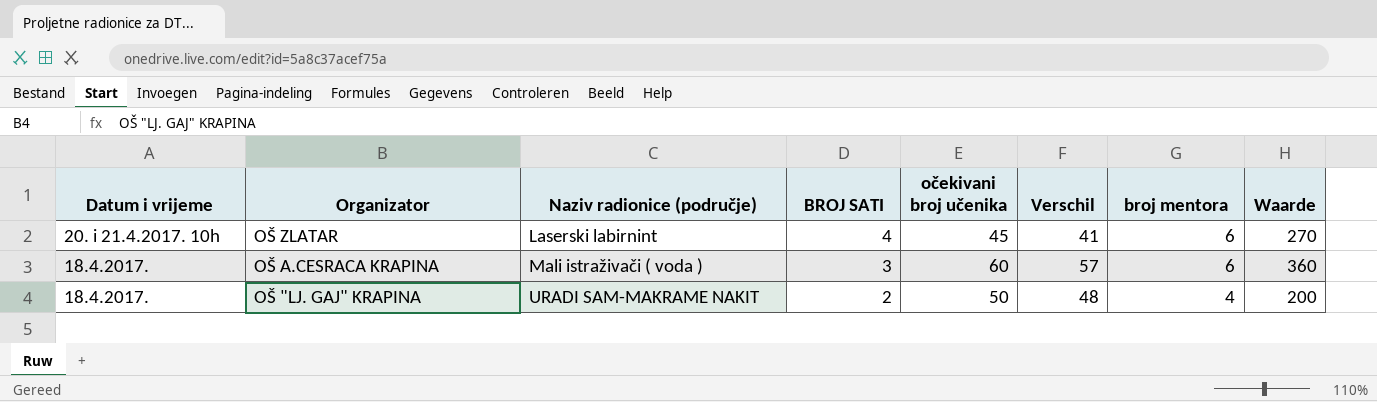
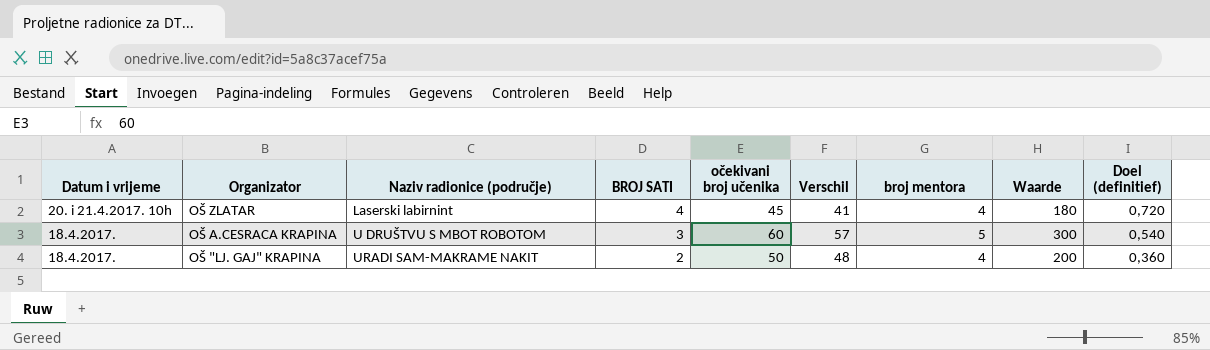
column Doel (definitief) | formula: none -> [BROJ SATI] * 0,18
OŠ ZLATAR | broj mentora: 6 -> 4
OŠ ZLATAR | Waarde: 270 -> 180
OŠ A.CESRACA KRAPINA | Naziv radionice (područje): Mali istraživači ( voda ) -> U DRUŠTVU S MBOT ROBOTOM
OŠ A.CESRACA KRAPINA | broj mentora: 6 -> 5
OŠ A.CESRACA KRAPINA | Waarde: 360 -> 300

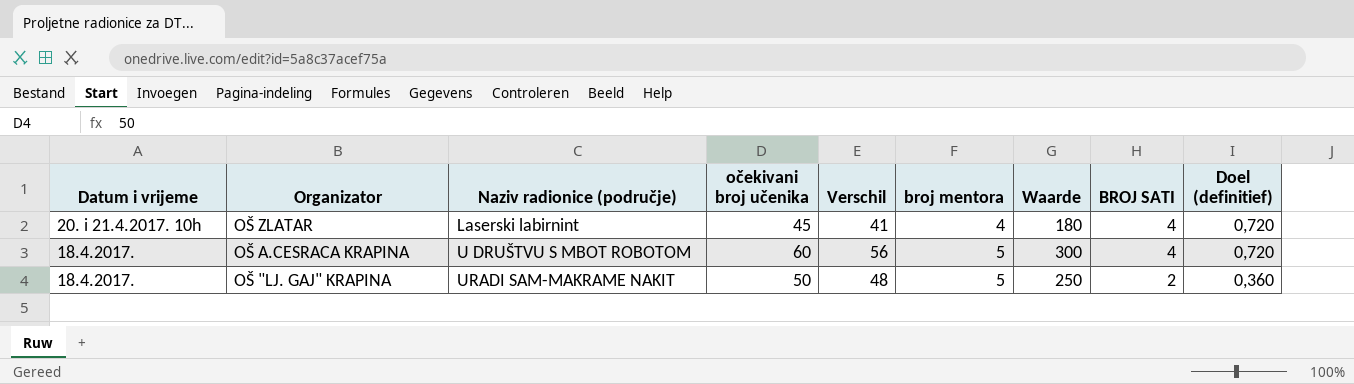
column BROJ SATI | position: 4 -> 8
OŠ A.CESRACA KRAPINA | Verschil: 57 -> 56
OŠ A.CESRACA KRAPINA | BROJ SATI: 3 -> 4
OŠ A.CESRACA KRAPINA | Doel (definitief): 0,540 -> 0,720
OŠ "LJ. GAJ" KRAPINA | broj mentora: 4 -> 5
OŠ "LJ. GAJ" KRAPINA | Waarde: 200 -> 250

